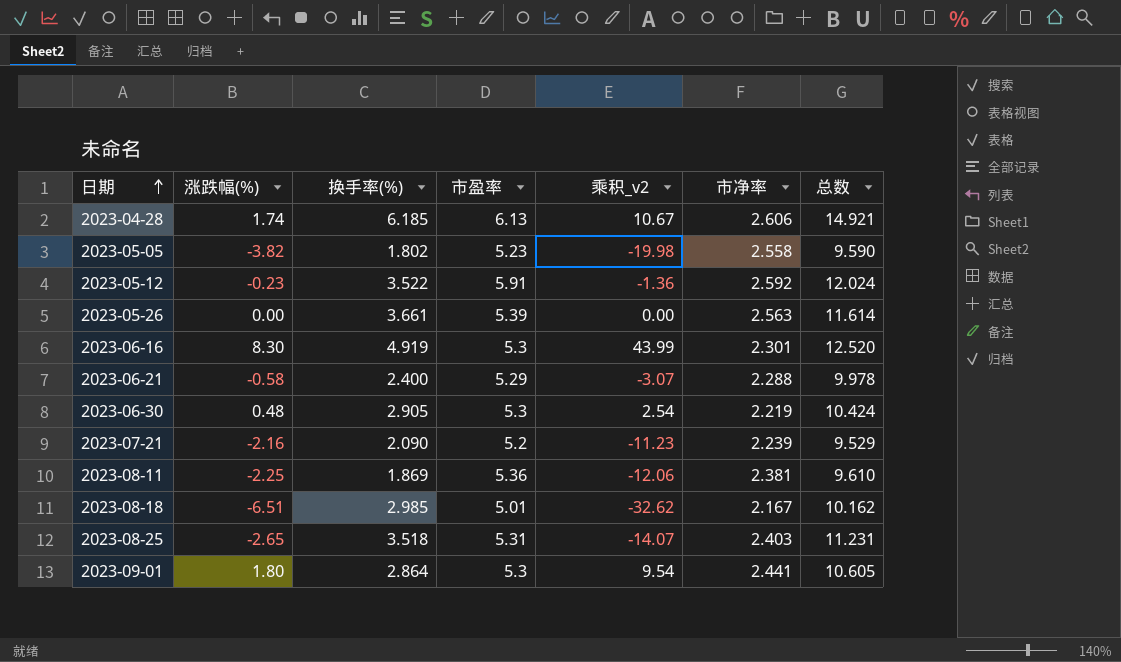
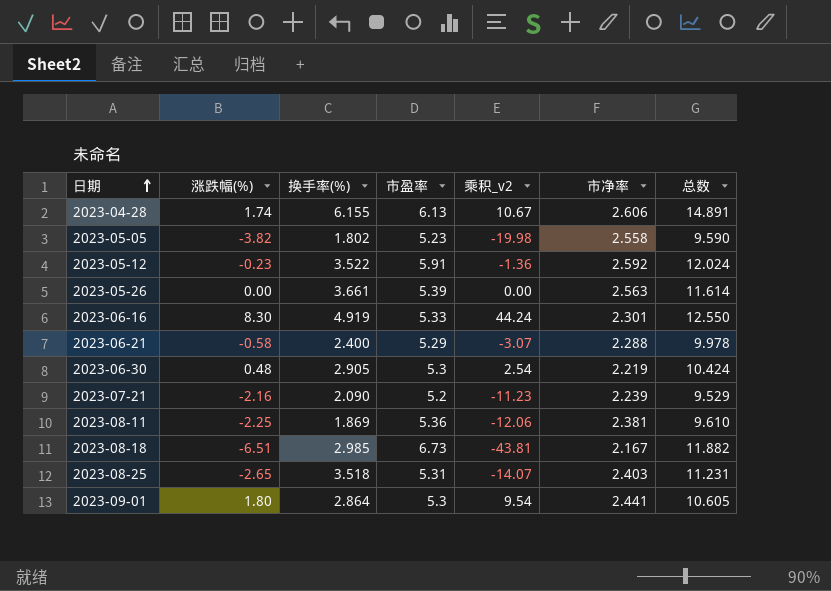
2023-04-28 | 换手率(%): 6.185 -> 6.155
2023-04-28 | 总数: 14.921 -> 14.891
2023-06-16 | 市盈率: 5.3 -> 5.33
2023-06-16 | 乘积_v2: 43.99 -> 44.24
2023-06-16 | 总数: 12.520 -> 12.550
2023-08-18 | 市盈率: 5.01 -> 6.73
2023-08-18 | 乘积_v2: -32.62 -> -43.81
2023-08-18 | 总数: 10.162 -> 11.882

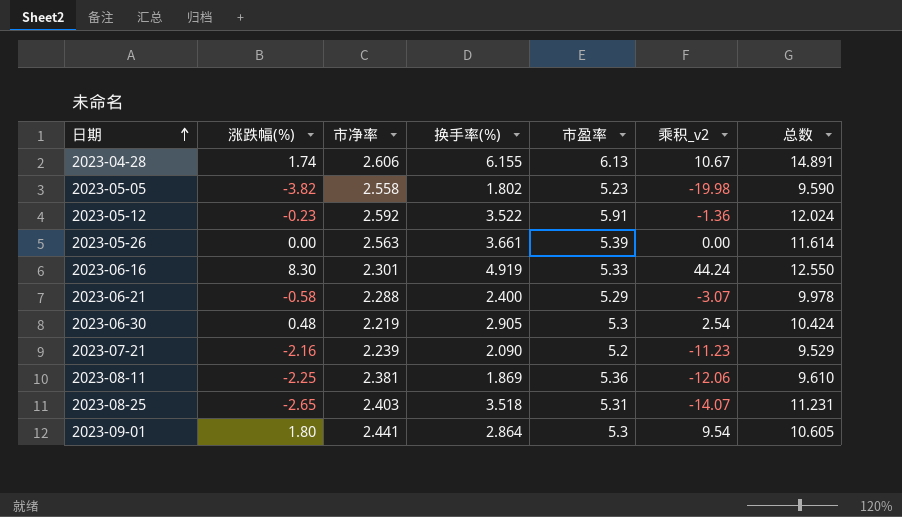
column 市净率 | position: 6 -> 3
row 2023-08-18: -6.51 | 2.985 | 6.73 | -43.81 | 2.167 | 11.882 -> none

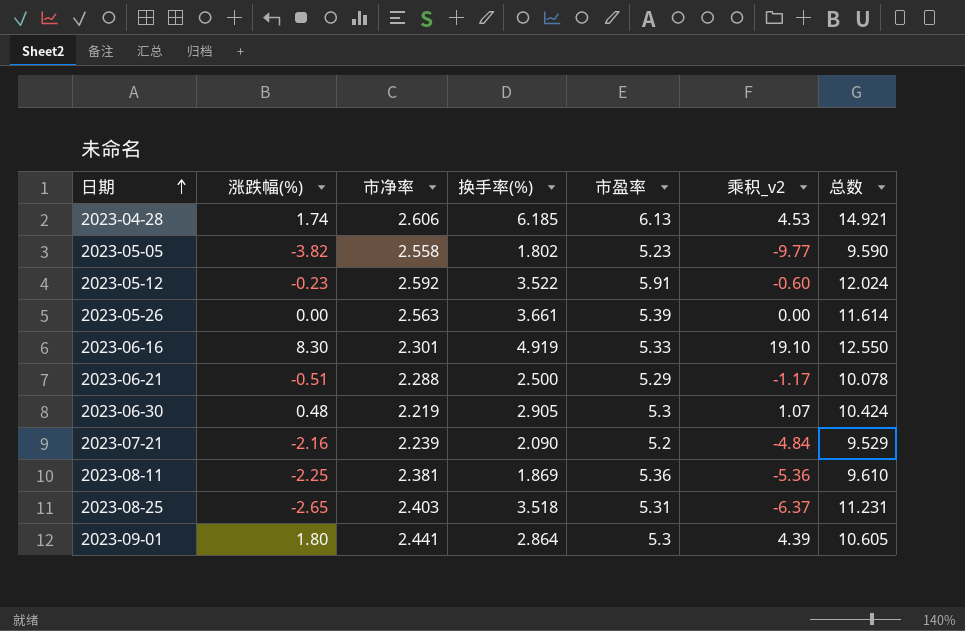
column 乘积_v2 | formula: [涨跌幅(%)] * [市盈率] -> [涨跌幅(%)] * [市净率]
2023-04-28 | 换手率(%): 6.155 -> 6.185
2023-04-28 | 总数: 14.891 -> 14.921
2023-06-21 | 涨跌幅(%): -0.58 -> -0.51
2023-06-21 | 换手率(%): 2.400 -> 2.500
2023-06-21 | 总数: 9.978 -> 10.078

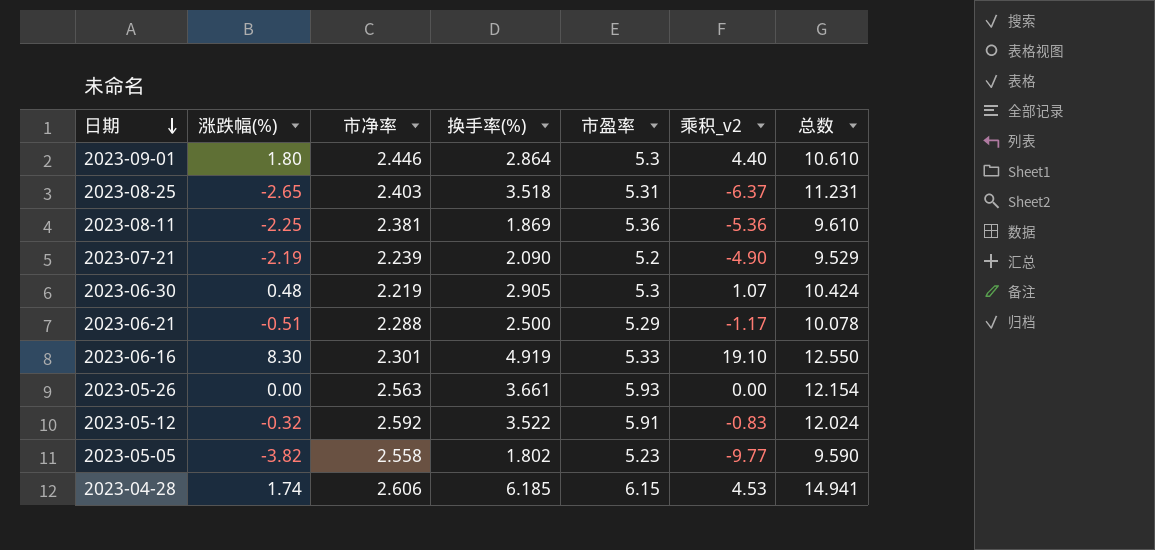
row order: 日期 ascending -> 日期 descending
2023-09-01 | 市净率: 2.441 -> 2.446
2023-09-01 | 乘积_v2: 4.39 -> 4.40
2023-09-01 | 总数: 10.605 -> 10.610
2023-07-21 | 涨跌幅(%): -2.16 -> -2.19
2023-07-21 | 乘积_v2: -4.84 -> -4.90
2023-05-26 | 市盈率: 5.39 -> 5.93
2023-05-26 | 总数: 11.614 -> 12.154
2023-05-12 | 涨跌幅(%): -0.23 -> -0.32
2023-05-12 | 乘积_v2: -0.60 -> -0.83
2023-04-28 | 市盈率: 6.13 -> 6.15
2023-04-28 | 总数: 14.921 -> 14.941

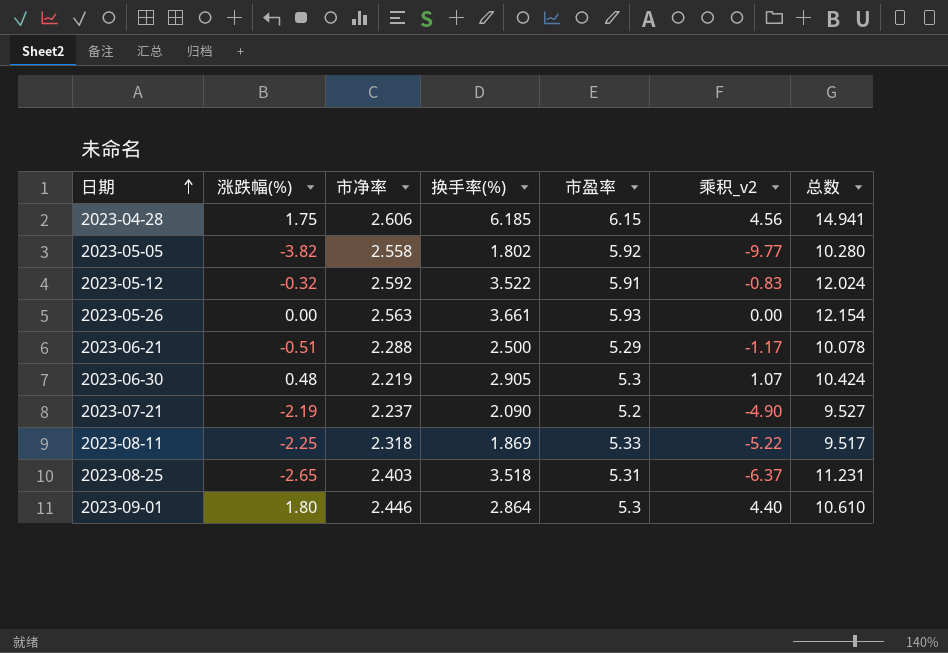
row order: 日期 descending -> 日期 ascending
row 2023-06-16: 8.30 | 2.301 | 4.919 | 5.33 | 19.10 | 12.550 -> none
2023-04-28 | 涨跌幅(%): 1.74 -> 1.75
2023-04-28 | 乘积_v2: 4.53 -> 4.56
2023-05-05 | 市盈率: 5.23 -> 5.92
2023-05-05 | 总数: 9.590 -> 10.280
2023-07-21 | 市净率: 2.239 -> 2.237
2023-07-21 | 总数: 9.529 -> 9.527
2023-08-11 | 市净率: 2.381 -> 2.318
2023-08-11 | 市盈率: 5.36 -> 5.33
2023-08-11 | 乘积_v2: -5.36 -> -5.22
2023-08-11 | 总数: 9.610 -> 9.517

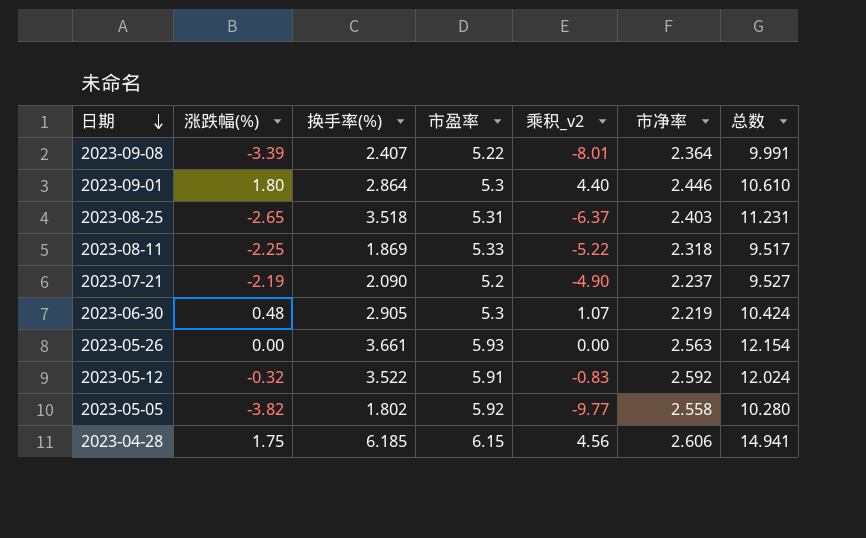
row order: 日期 ascending -> 日期 descending
column 市净率 | position: 3 -> 6
row 2023-06-21: -0.51 | 2.288 | 2.500 | 5.29 | -1.17 | 10.078 -> none
row 2023-09-08: none -> -3.39 | 2.407 | 5.22 | -8.01 | 2.364 | 9.991

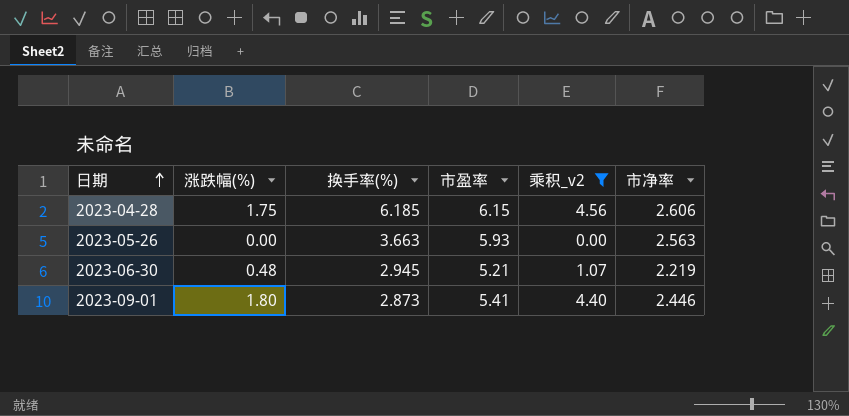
filter: none -> 乘积_v2 >= 0.00
row order: 日期 descending -> 日期 ascending
column 总数 | formula: [换手率(%)] + [市盈率] + [市净率] -> none
2023-05-26 | 换手率(%): 3.661 -> 3.663
2023-06-30 | 换手率(%): 2.905 -> 2.945
2023-06-30 | 市盈率: 5.3 -> 5.21
2023-09-01 | 换手率(%): 2.864 -> 2.873
2023-09-01 | 市盈率: 5.3 -> 5.41

